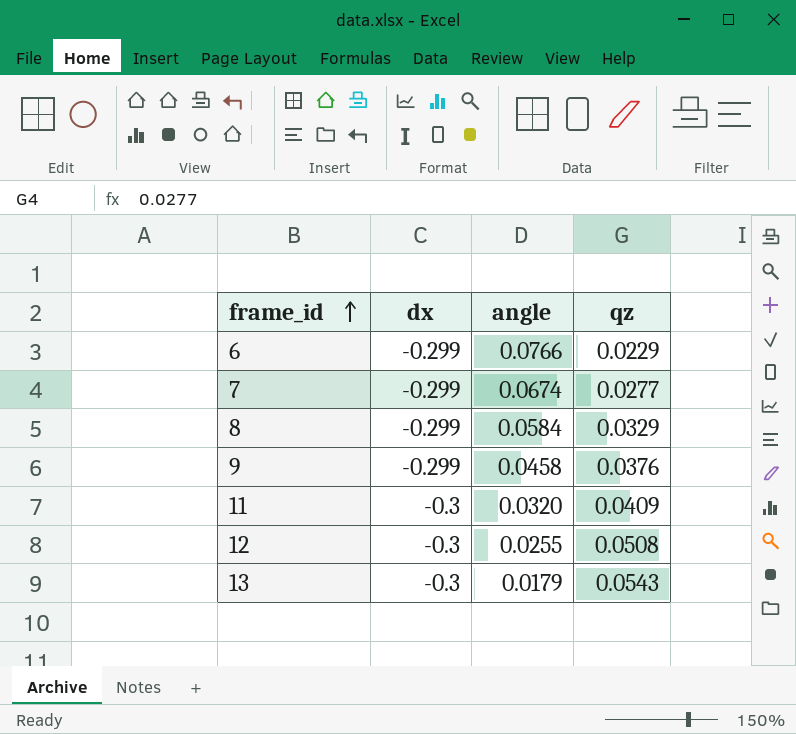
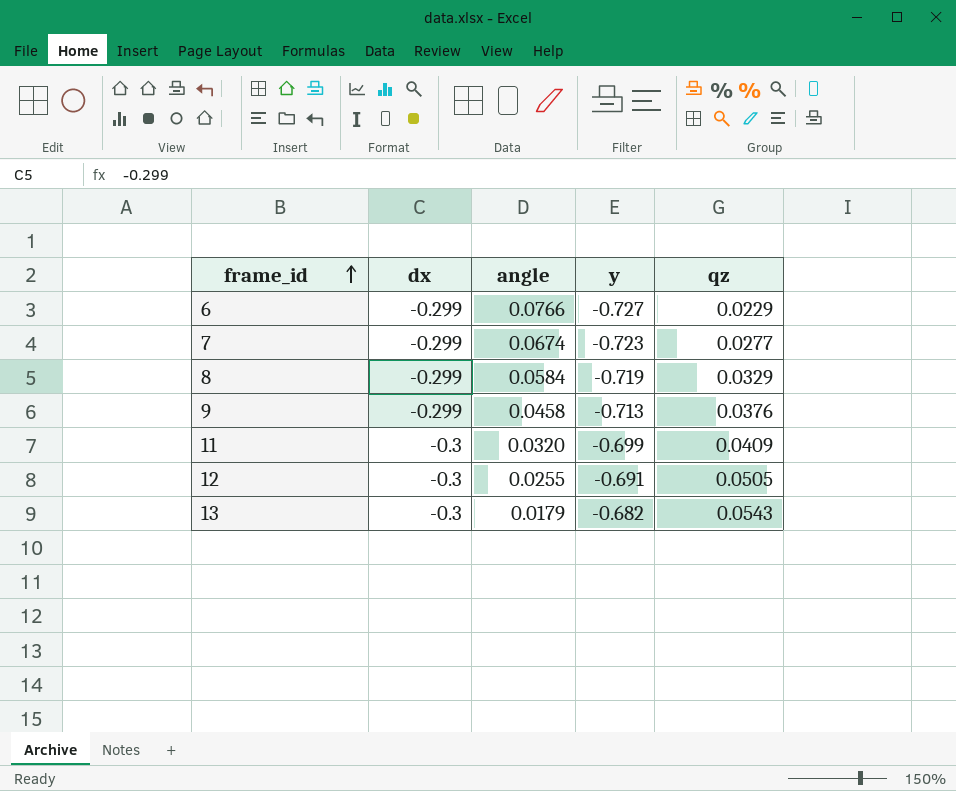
column y | position: none -> 4
12 | qz: 0.0508 -> 0.0505

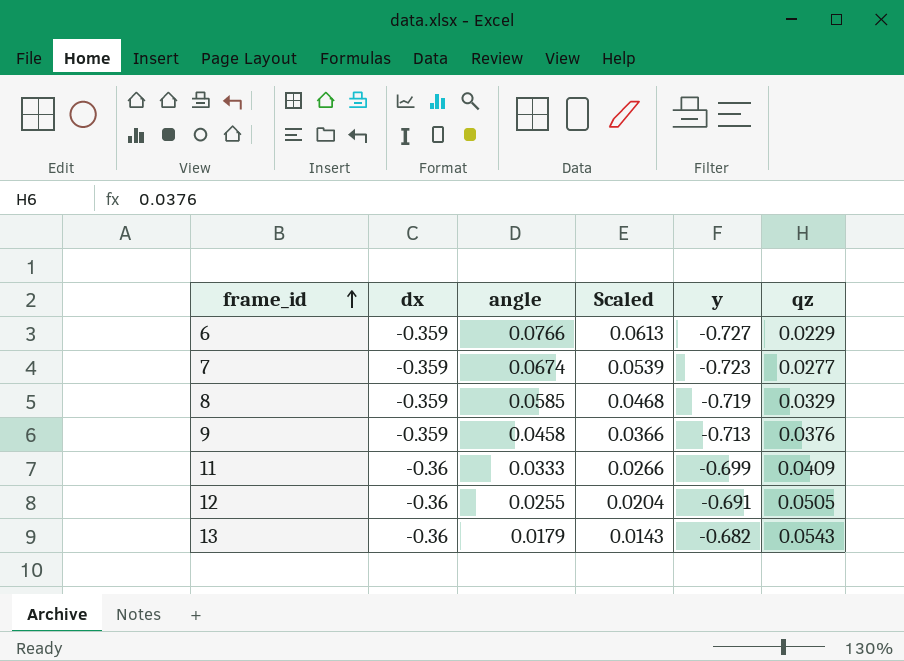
column Scaled | formula: none -> [angle] * 0.8
6 | dx: -0.299 -> -0.359
7 | dx: -0.299 -> -0.359
8 | dx: -0.299 -> -0.359
8 | angle: 0.0584 -> 0.0585
9 | dx: -0.299 -> -0.359
11 | dx: -0.3 -> -0.36
11 | angle: 0.0320 -> 0.0333
12 | dx: -0.3 -> -0.36
13 | dx: -0.3 -> -0.36

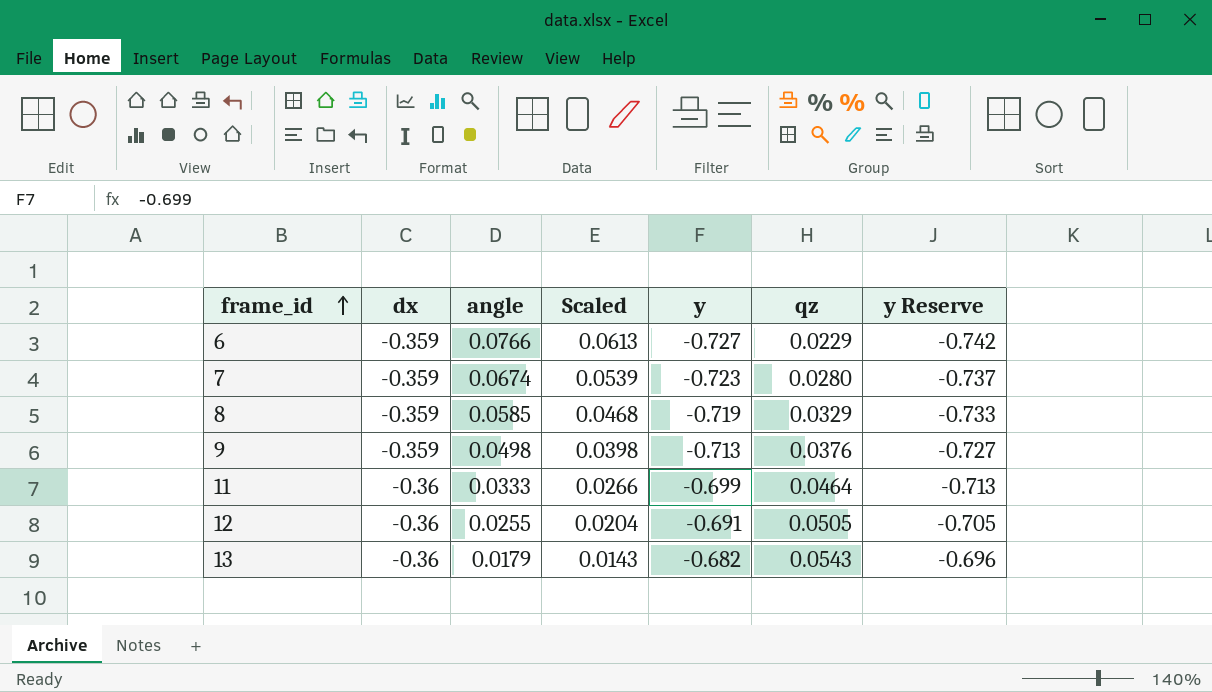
column y Reserve | formula: none -> [y] * 1.02
7 | qz: 0.0277 -> 0.0280
9 | angle: 0.0458 -> 0.0498
9 | Scaled: 0.0366 -> 0.0398
11 | qz: 0.0409 -> 0.0464

